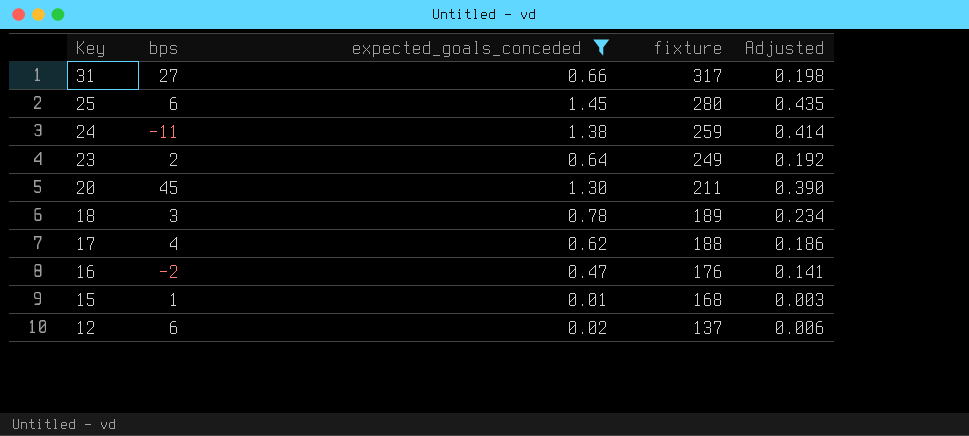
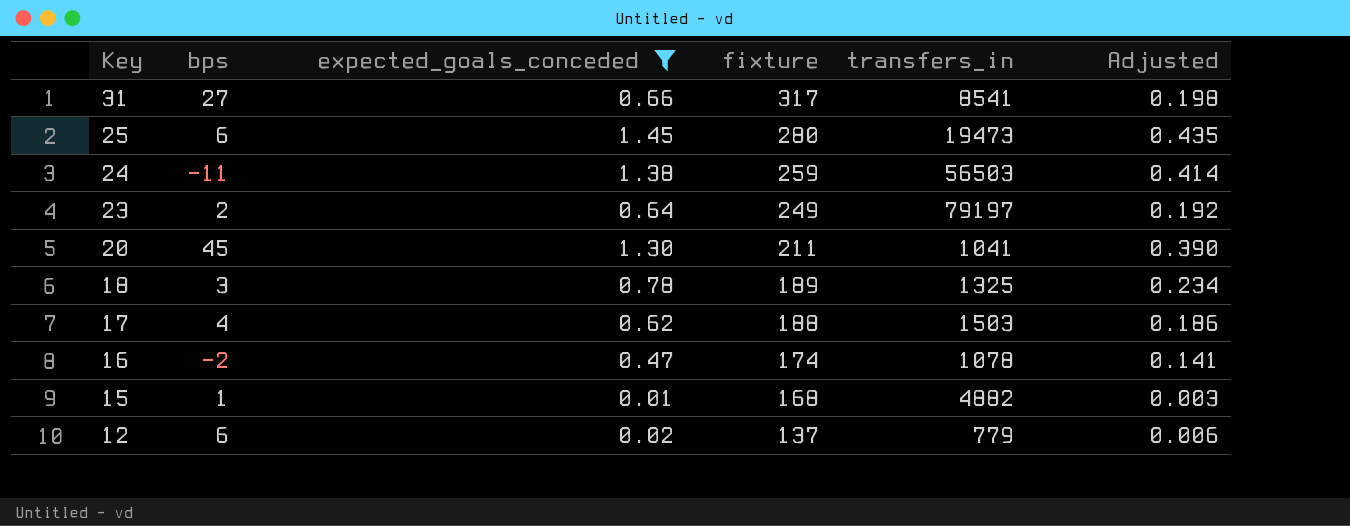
column transfers_in | position: none -> 5
16 | fixture: 176 -> 174

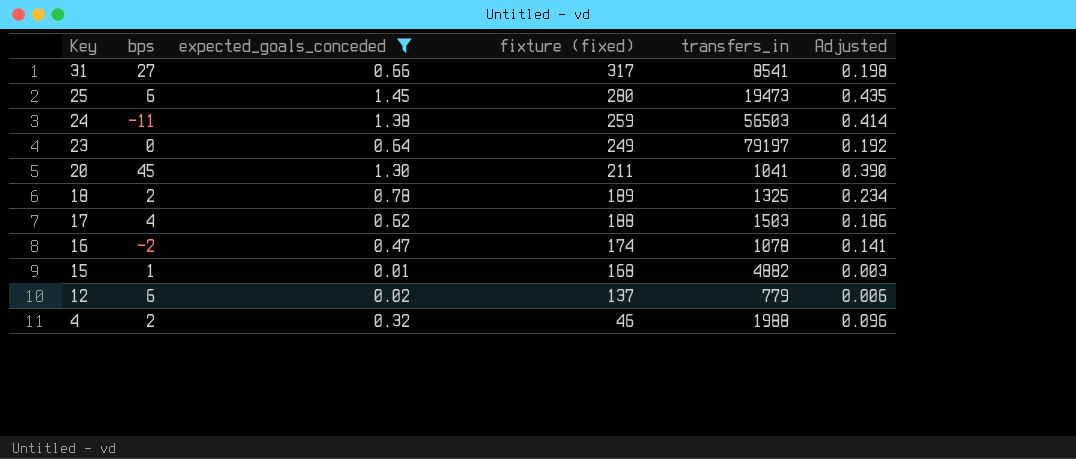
column name: fixture -> fixture (fixed)
23 | bps: 2 -> 0
18 | bps: 3 -> 2
row 4: none -> 2 | 0.32 | 46 | 1988 | 0.096

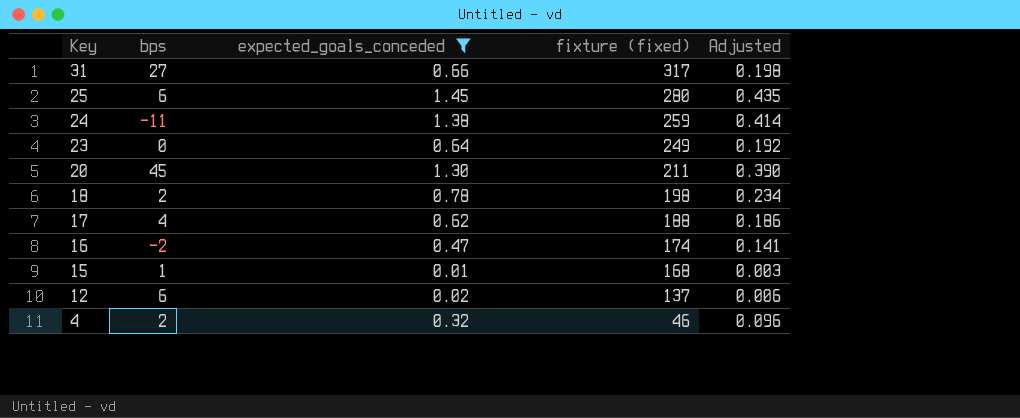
column transfers_in | position: 5 -> none
18 | fixture (fixed): 189 -> 198

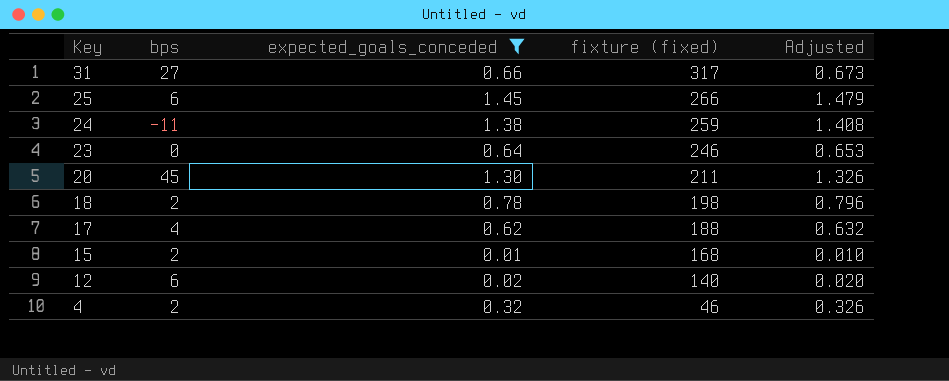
column Adjusted | formula: [expected_goals_conceded] * 0.3 -> [expected_goals_conceded] * 1.02
row 16: -2 | 0.47 | 174 | 0.141 -> none
25 | fixture (fixed): 280 -> 266
23 | fixture (fixed): 249 -> 246
15 | bps: 1 -> 2
12 | fixture (fixed): 137 -> 140

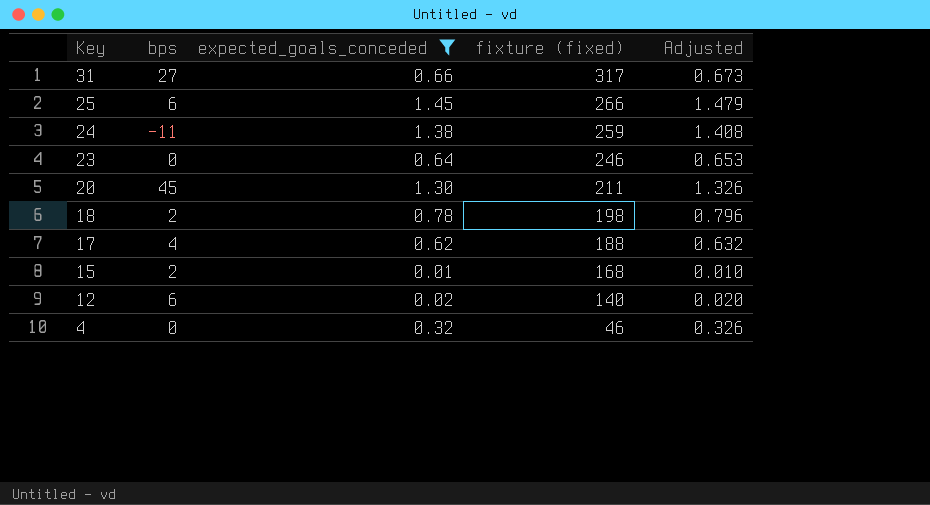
4 | bps: 2 -> 0

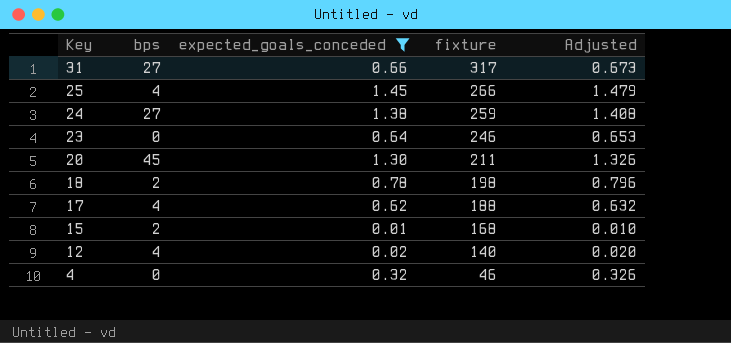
column name: fixture (fixed) -> fixture
25 | bps: 6 -> 4
24 | bps: -11 -> 27
12 | bps: 6 -> 4

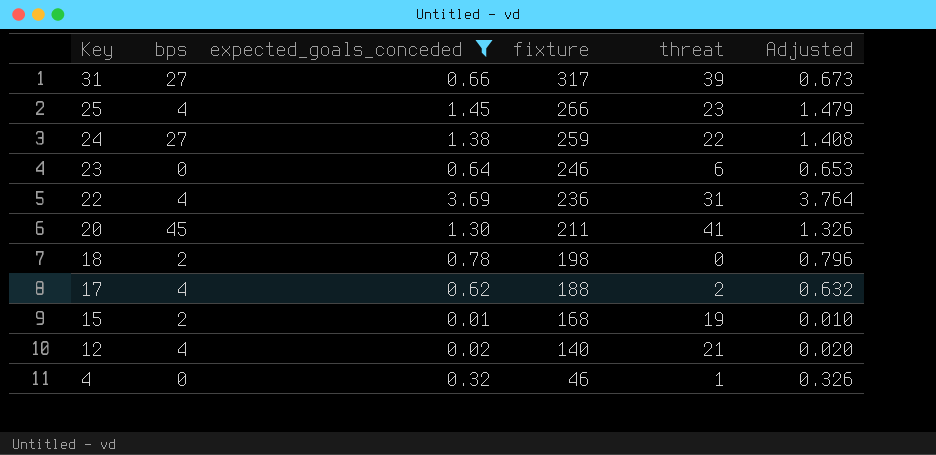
column threat | position: none -> 5
row 22: none -> 4 | 3.69 | 236 | 31 | 3.764

